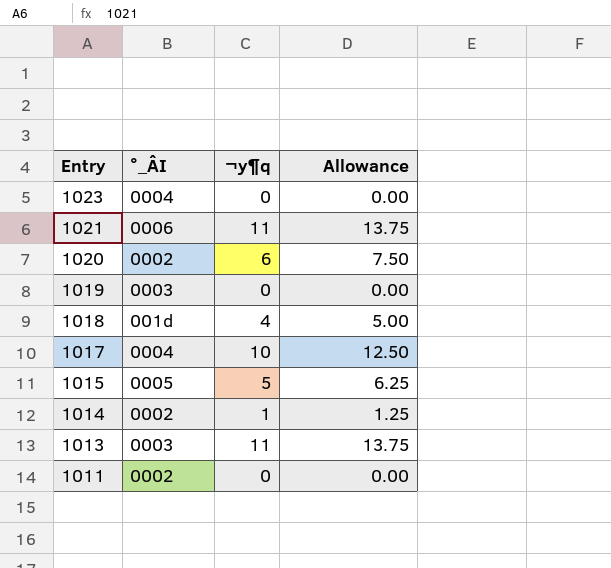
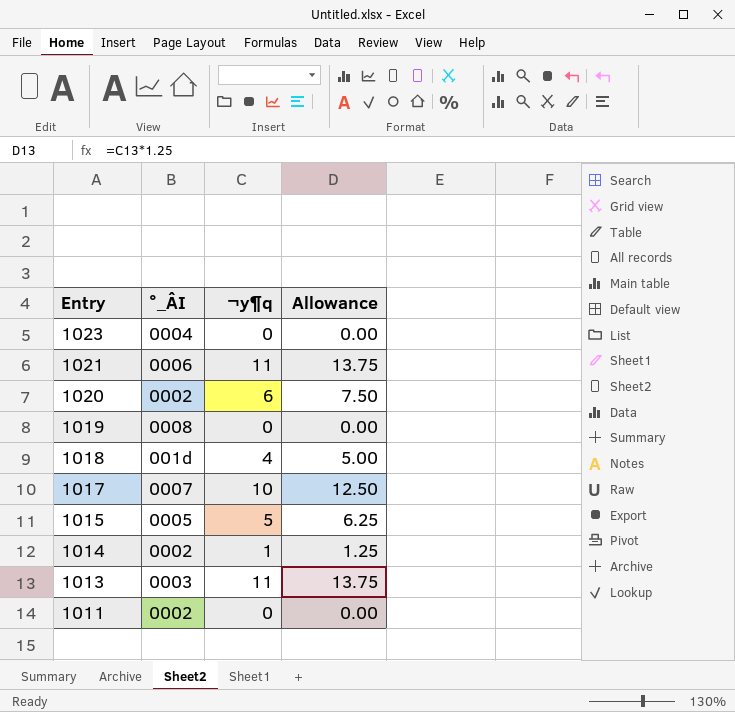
1019 | °_ÂI: 0003 -> 0008
1017 | °_ÂI: 0004 -> 0007

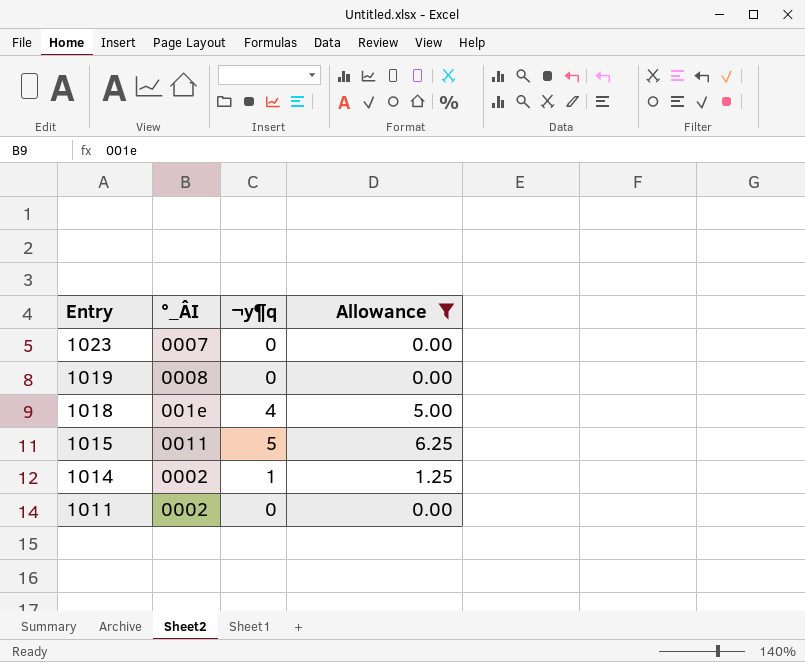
filter: none -> Allowance <= 6.25
1023 | °_ÂI: 0004 -> 0007
1018 | °_ÂI: 001d -> 001e
1015 | °_ÂI: 0005 -> 0011

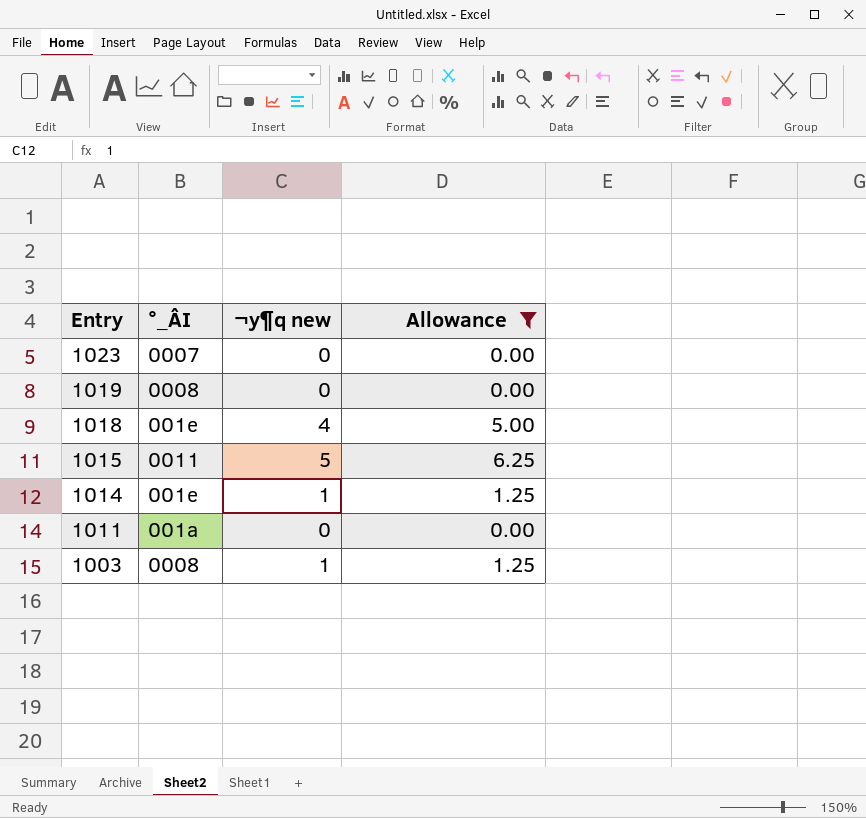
column name: ¬y¶q -> ¬y¶q new
1014 | °_ÂI: 0002 -> 001e
1011 | °_ÂI: 0002 -> 001a
row 1003: none -> 0008 | 1 | 1.25

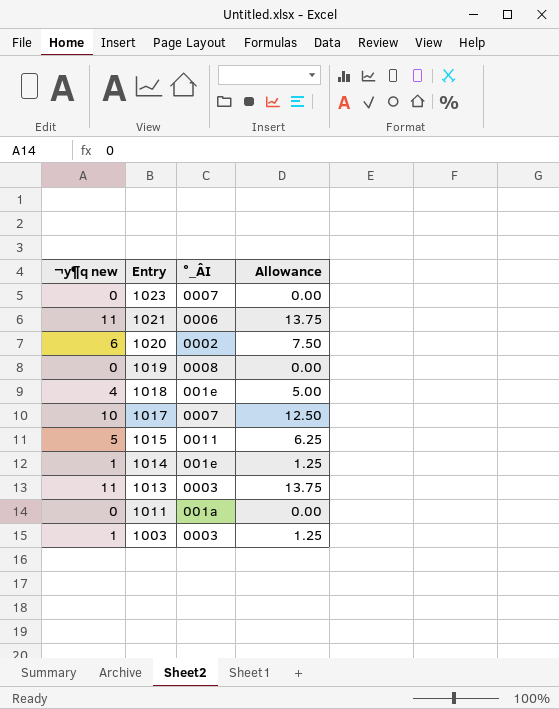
filter: Allowance <= 6.25 -> none
column ¬y¶q new | position: 3 -> 1
1003 | °_ÂI: 0008 -> 0003

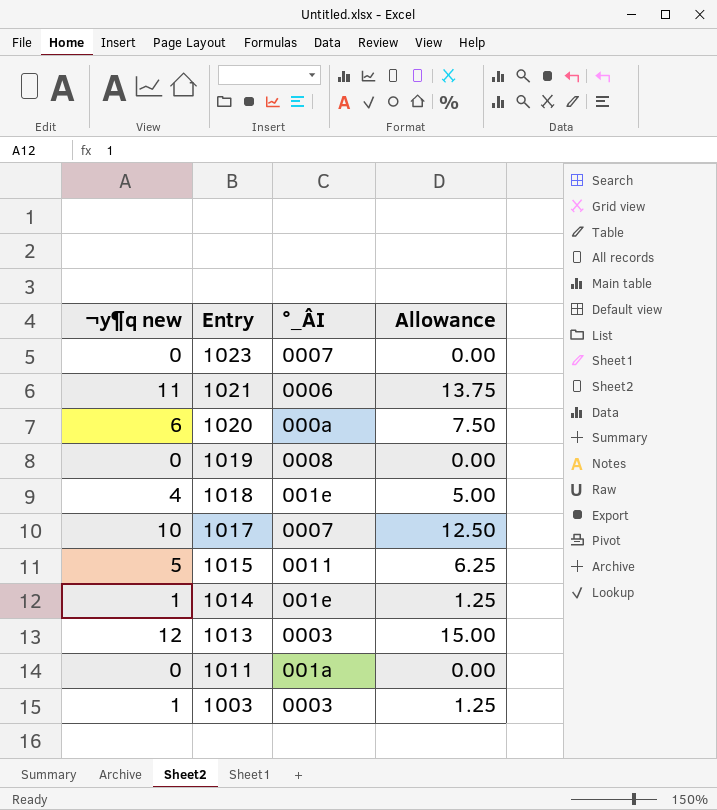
1020 | °_ÂI: 0002 -> 000a
1013 | ¬y¶q new: 11 -> 12
1013 | Allowance: 13.75 -> 15.00

